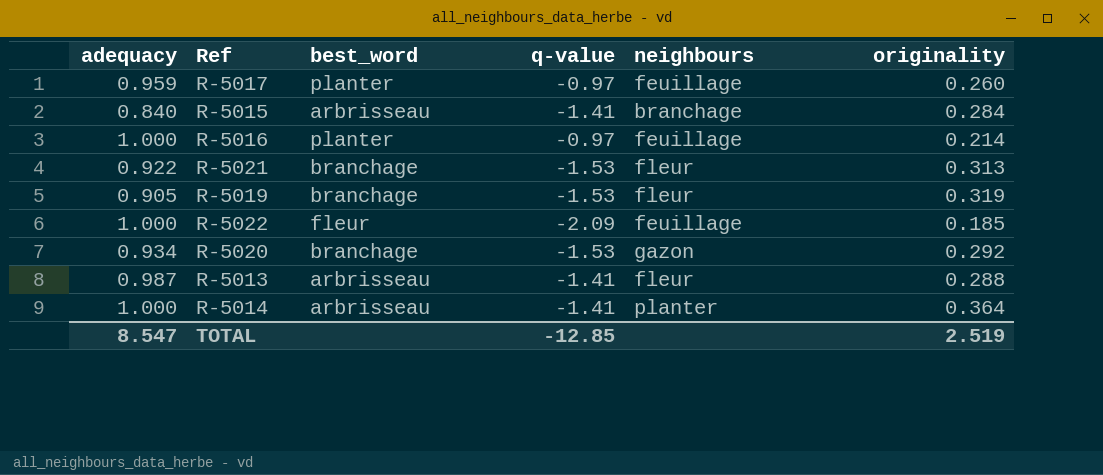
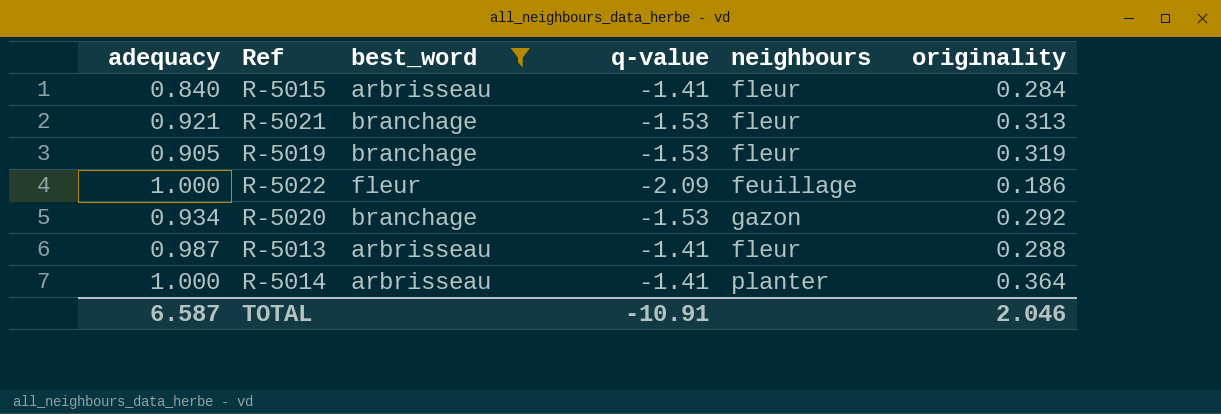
filter: none -> best_word != planter
R-5015 | neighbours: branchage -> fleur
R-5021 | adequacy: 0.922 -> 0.921
R-5022 | originality: 0.185 -> 0.186
TOTAL | adequacy: 8.547 -> 6.587
TOTAL | q-value: -12.85 -> -10.91
TOTAL | originality: 2.519 -> 2.046

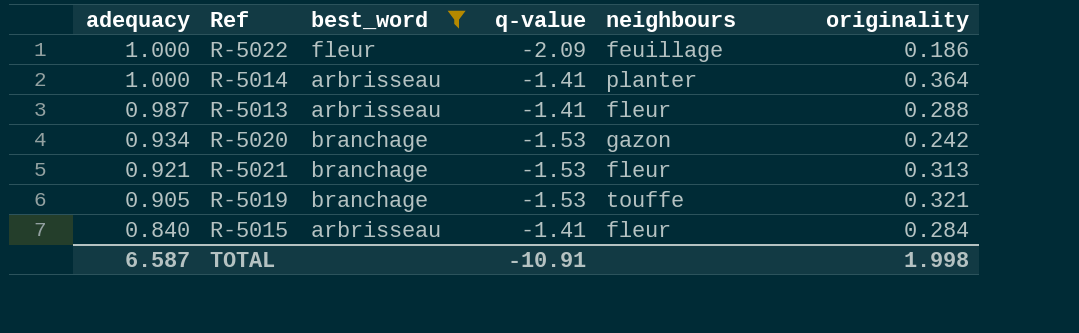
row order: none -> adequacy descending
R-5020 | originality: 0.292 -> 0.242
R-5019 | neighbours: fleur -> touffe
R-5019 | originality: 0.319 -> 0.321
TOTAL | originality: 2.046 -> 1.998

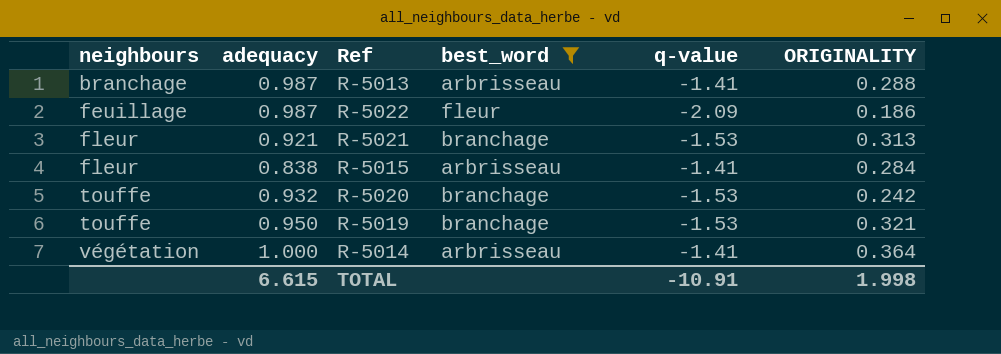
row order: adequacy descending -> neighbours ascending
column neighbours | position: 5 -> 1
column name: originality -> ORIGINALITY
R-5013 | neighbours: fleur -> branchage
R-5022 | adequacy: 1.000 -> 0.987
R-5015 | adequacy: 0.840 -> 0.838
R-5020 | neighbours: gazon -> touffe
R-5020 | adequacy: 0.934 -> 0.932
R-5019 | adequacy: 0.905 -> 0.950
R-5014 | neighbours: planter -> végétation
TOTAL | adequacy: 6.587 -> 6.615

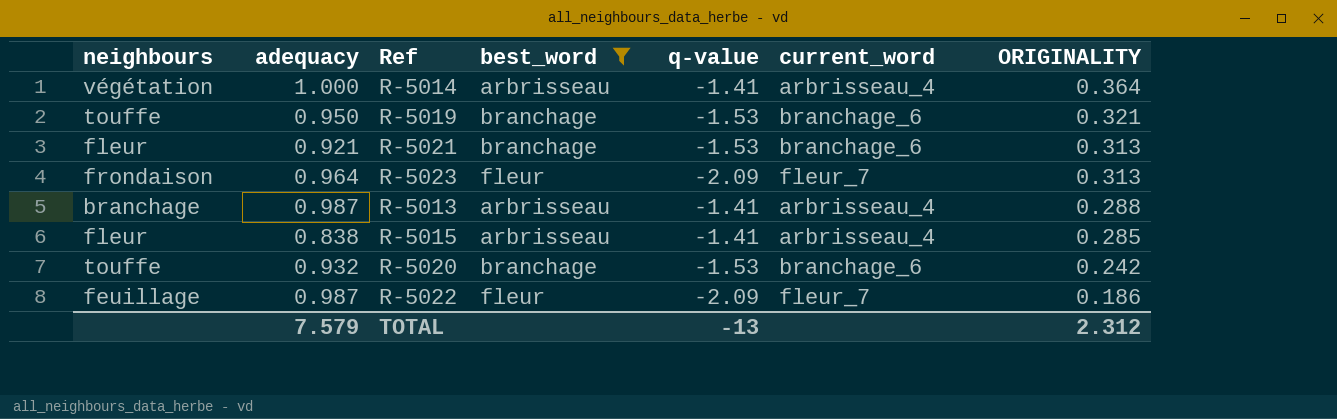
row order: neighbours ascending -> ORIGINALITY descending
column current_word | position: none -> 6
row R-5023: none -> frondaison | 0.964 | fleur | -2.09 | fleur_7 | 0.313
R-5015 | ORIGINALITY: 0.284 -> 0.285
TOTAL | adequacy: 6.615 -> 7.579
TOTAL | q-value: -10.91 -> -13
TOTAL | ORIGINALITY: 1.998 -> 2.312

